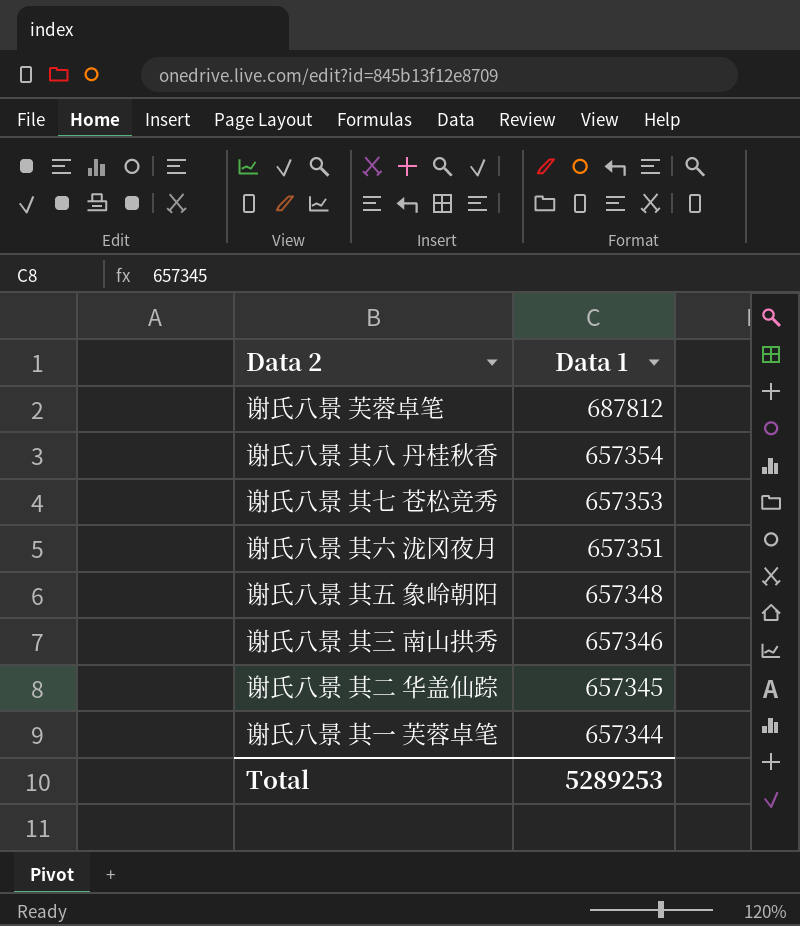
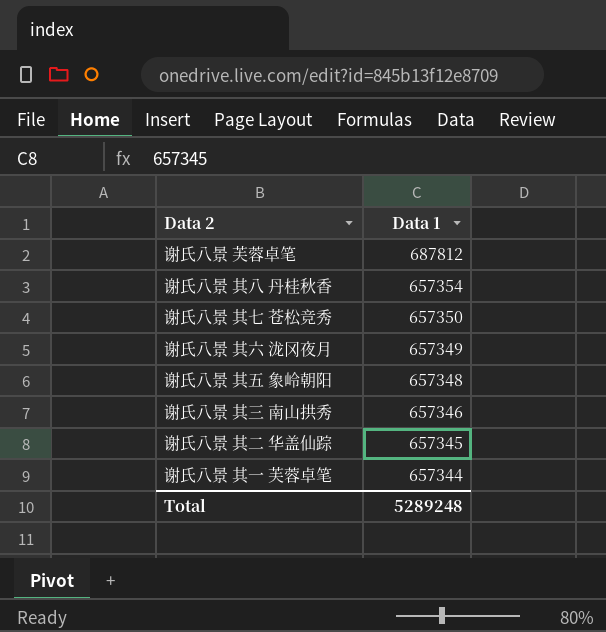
谢氏八景 其七 苍松竞秀 | Data 1: 657353 -> 657350
谢氏八景 其六 泷冈夜月 | Data 1: 657351 -> 657349
Total | Data 1: 5289253 -> 5289248

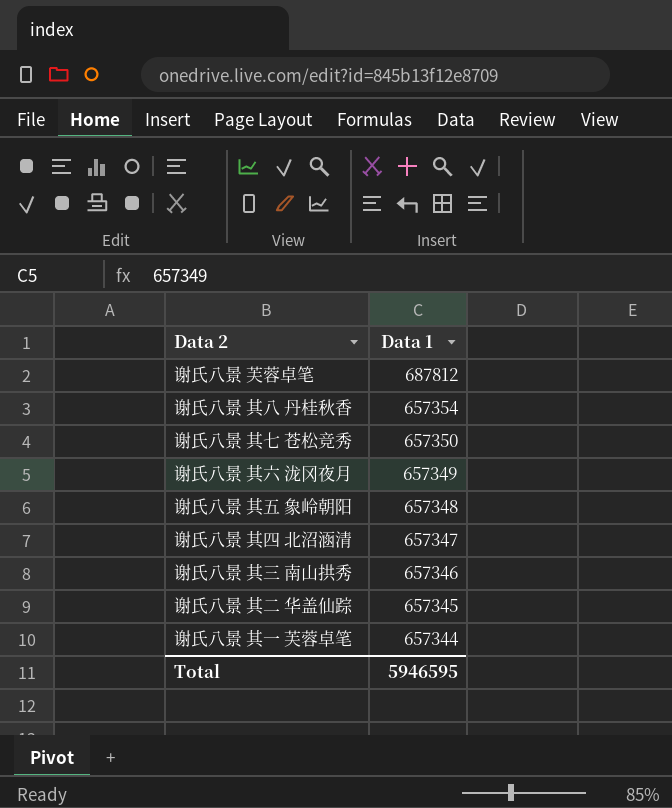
row 谢氏八景 其四 北沼涵清: none -> 657347
Total | Data 1: 5289248 -> 5946595

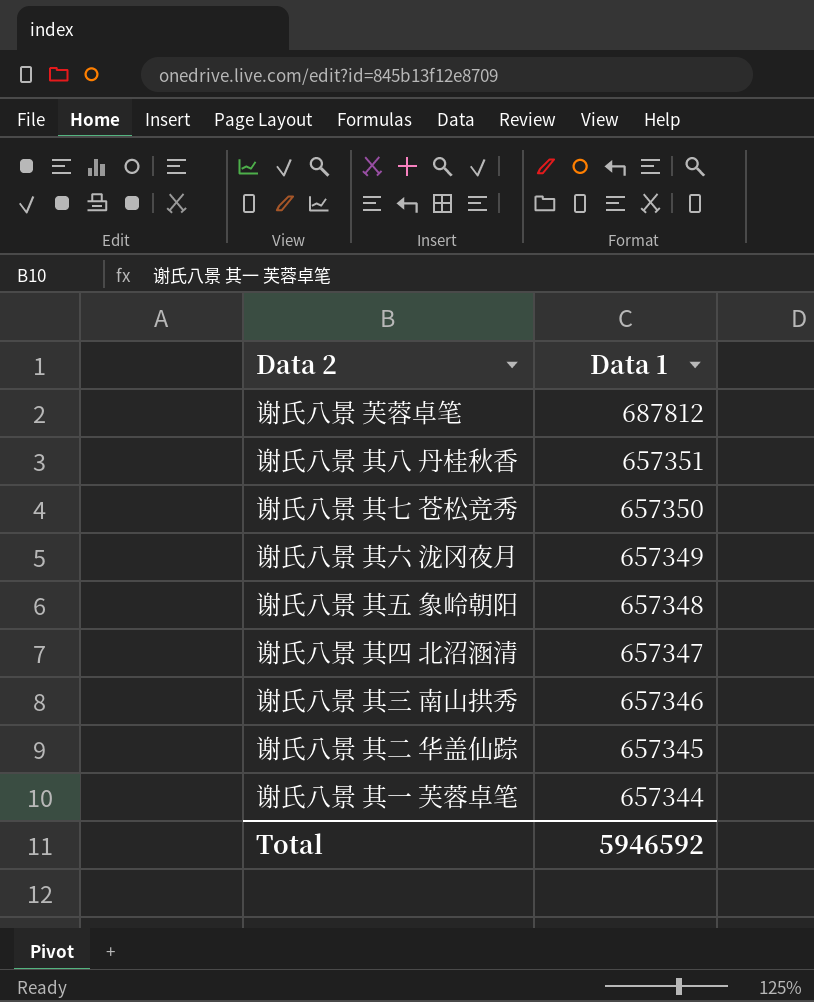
谢氏八景 其八 丹桂秋香 | Data 1: 657354 -> 657351
Total | Data 1: 5946595 -> 5946592

